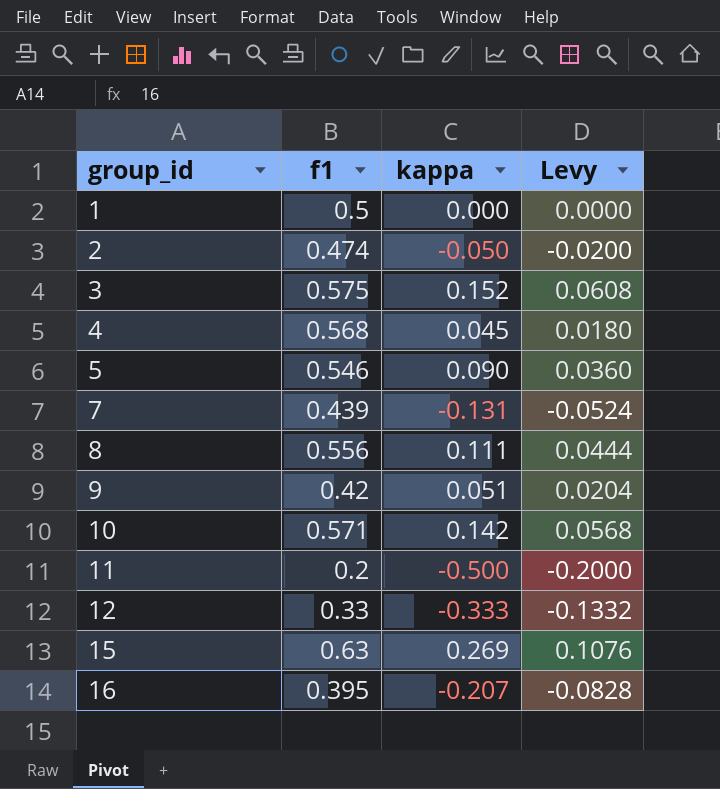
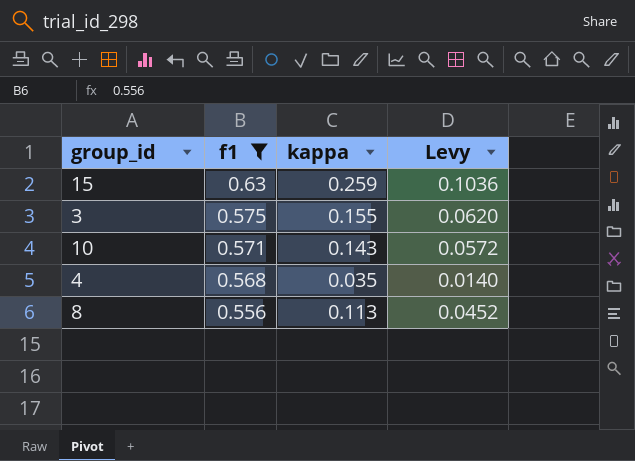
filter: none -> f1 >= 0.556
row order: group_id ascending -> f1 descending
15 | kappa: 0.269 -> 0.259
15 | Levy: 0.1076 -> 0.1036
3 | kappa: 0.152 -> 0.155
3 | Levy: 0.0608 -> 0.0620
10 | kappa: 0.142 -> 0.143
10 | Levy: 0.0568 -> 0.0572
4 | kappa: 0.045 -> 0.035
4 | Levy: 0.0180 -> 0.0140
8 | kappa: 0.111 -> 0.113
8 | Levy: 0.0444 -> 0.0452

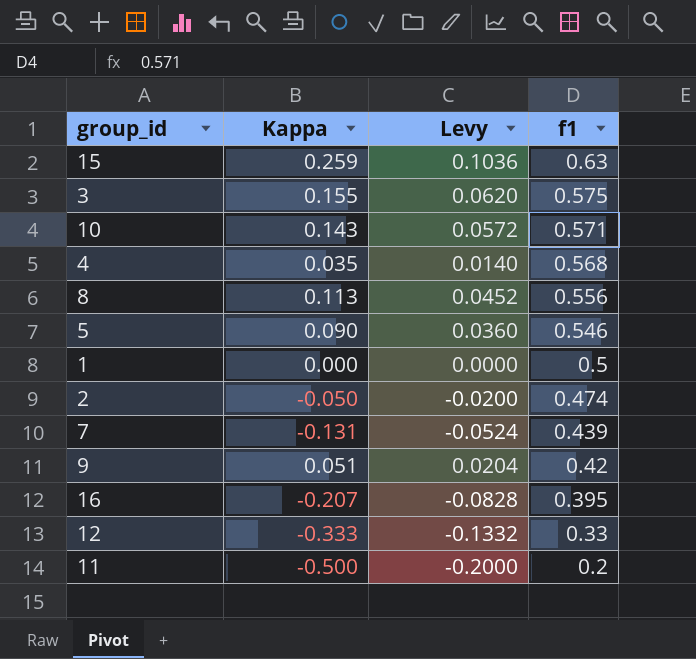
filter: f1 >= 0.556 -> none
column name: kappa -> Kappa
column f1 | position: 2 -> 4

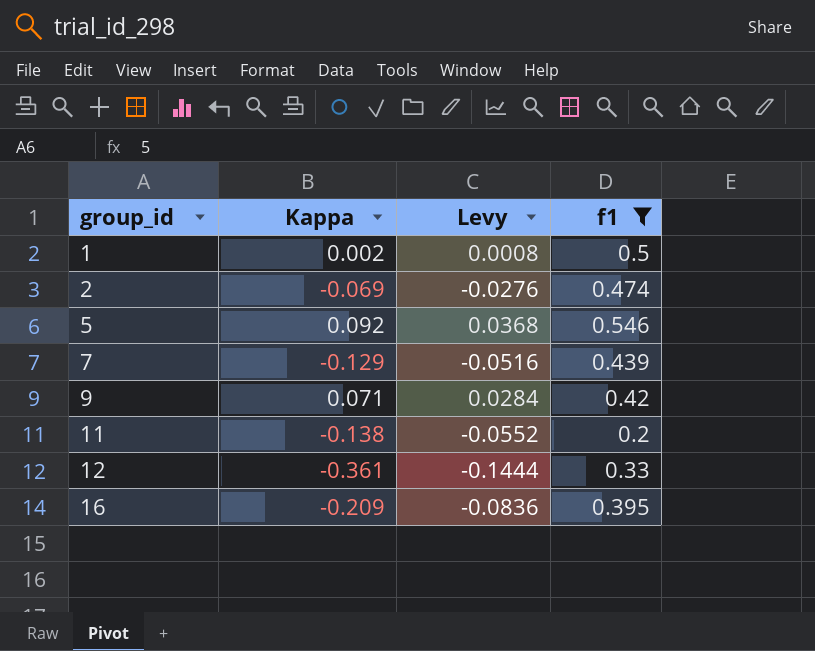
filter: none -> f1 <= 0.546
row order: f1 descending -> group_id ascending
1 | Kappa: 0.000 -> 0.002
1 | Levy: 0.0000 -> 0.0008
2 | Kappa: -0.050 -> -0.069
2 | Levy: -0.0200 -> -0.0276
5 | Kappa: 0.090 -> 0.092
5 | Levy: 0.0360 -> 0.0368
7 | Kappa: -0.131 -> -0.129
7 | Levy: -0.0524 -> -0.0516
9 | Kappa: 0.051 -> 0.071
9 | Levy: 0.0204 -> 0.0284
11 | Kappa: -0.500 -> -0.138
11 | Levy: -0.2000 -> -0.0552
12 | Kappa: -0.333 -> -0.361
12 | Levy: -0.1332 -> -0.1444
16 | Kappa: -0.207 -> -0.209
16 | Levy: -0.0828 -> -0.0836

